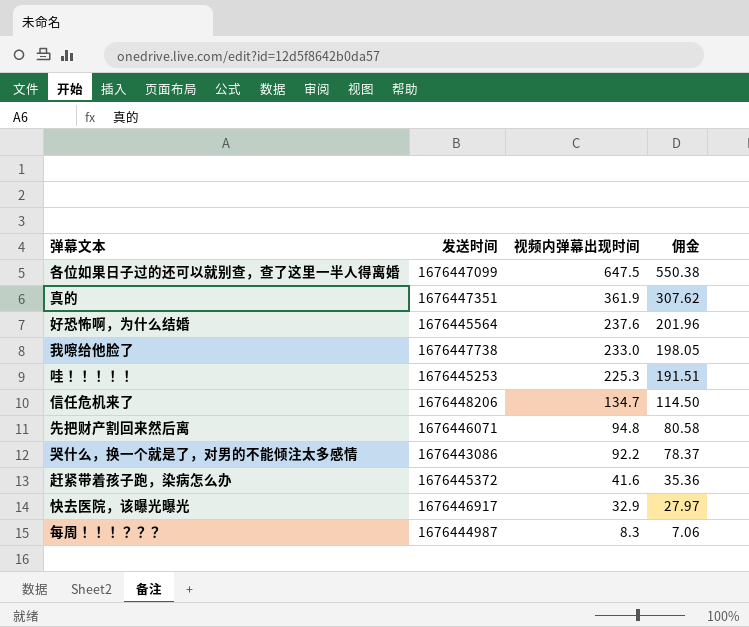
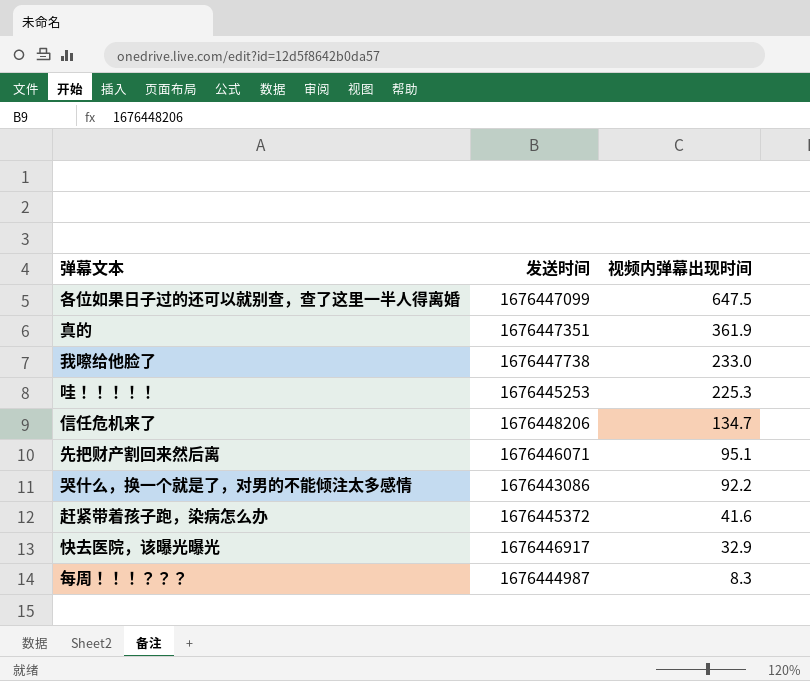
column 佣金 | formula: [视频内弹幕出现时间] * 0.85 -> none
row 好恐怖啊，为什么结婚: 1676445564 | 237.6 | 201.96 -> none
先把财产割回来然后离 | 视频内弹幕出现时间: 94.8 -> 95.1

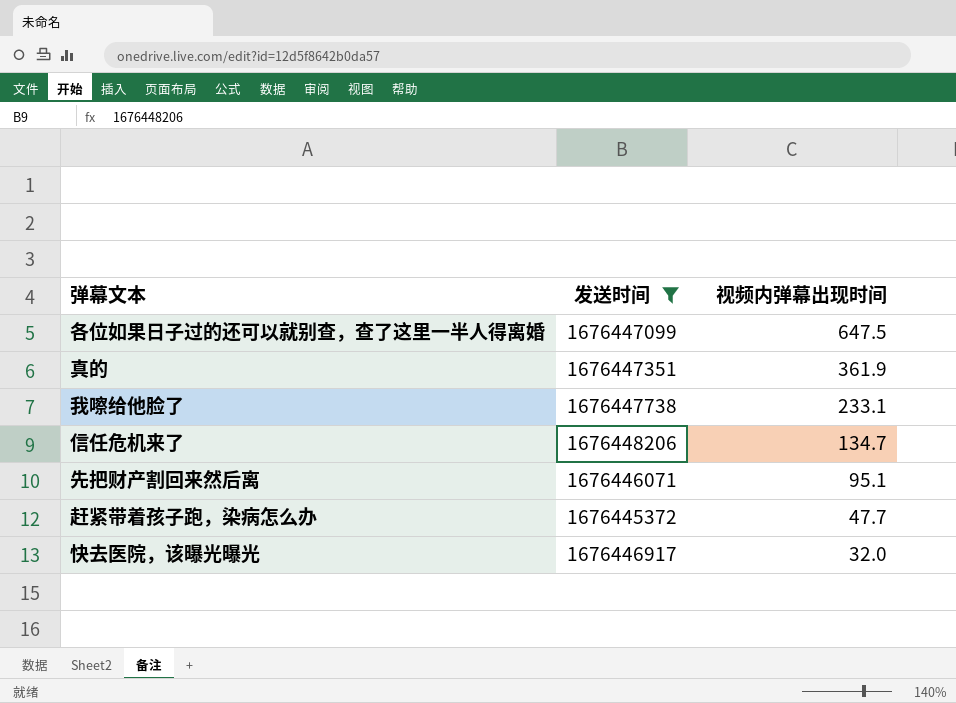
filter: none -> 发送时间 >= 1676445372
我嚓给他脸了 | 视频内弹幕出现时间: 233.0 -> 233.1
赶紧带着孩子跑，染病怎么办 | 视频内弹幕出现时间: 41.6 -> 47.7
快去医院，该曝光曝光 | 视频内弹幕出现时间: 32.9 -> 32.0

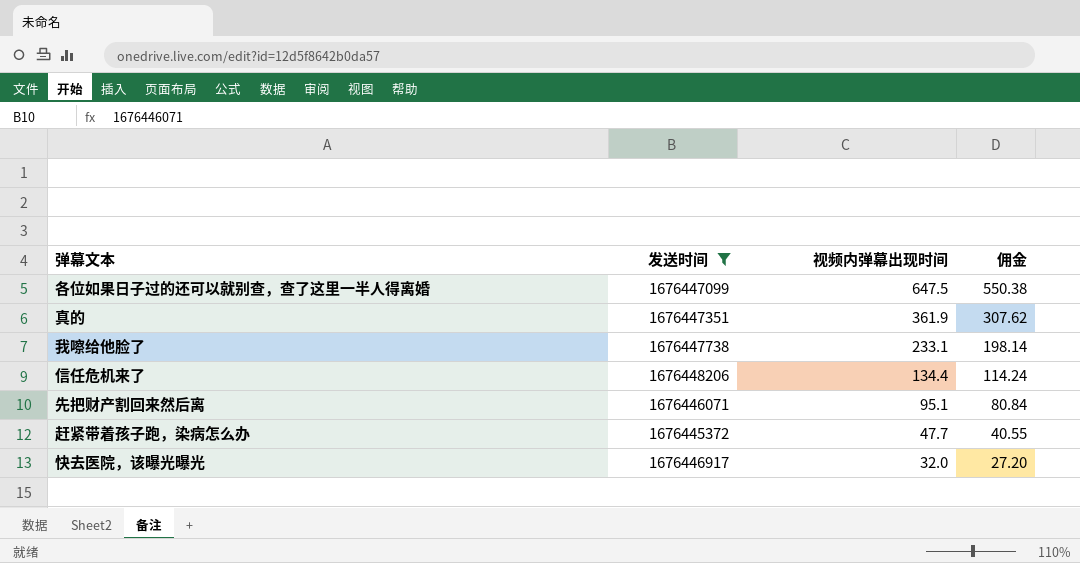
column 佣金 | formula: none -> [视频内弹幕出现时间] * 0.85
信任危机来了 | 视频内弹幕出现时间: 134.7 -> 134.4

